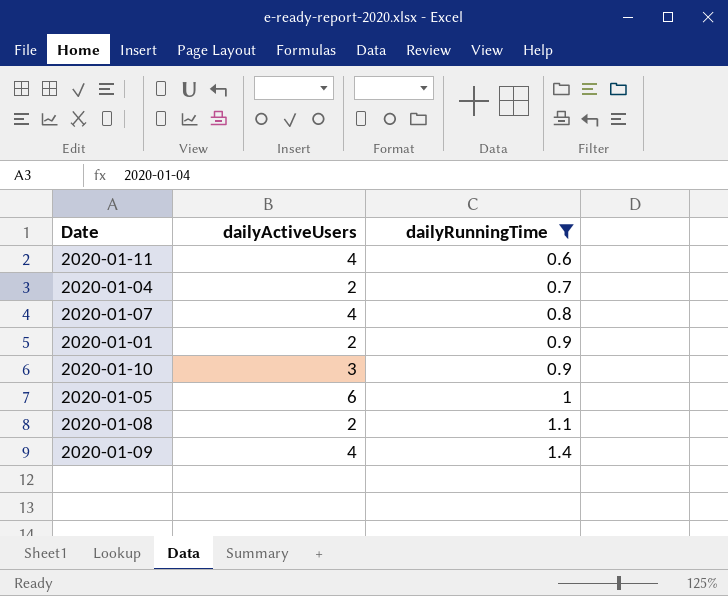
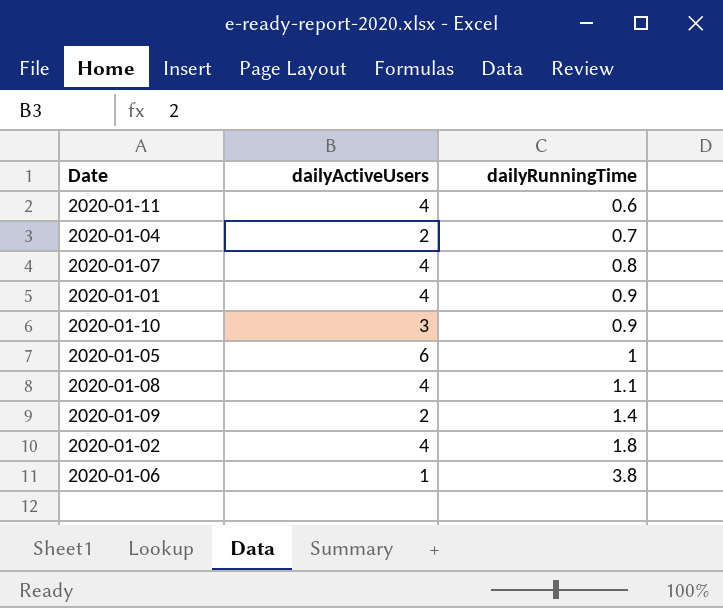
filter: dailyRunningTime <= 1.4 -> none
2020-01-01 | dailyActiveUsers: 2 -> 4
2020-01-08 | dailyActiveUsers: 2 -> 4
2020-01-09 | dailyActiveUsers: 4 -> 2

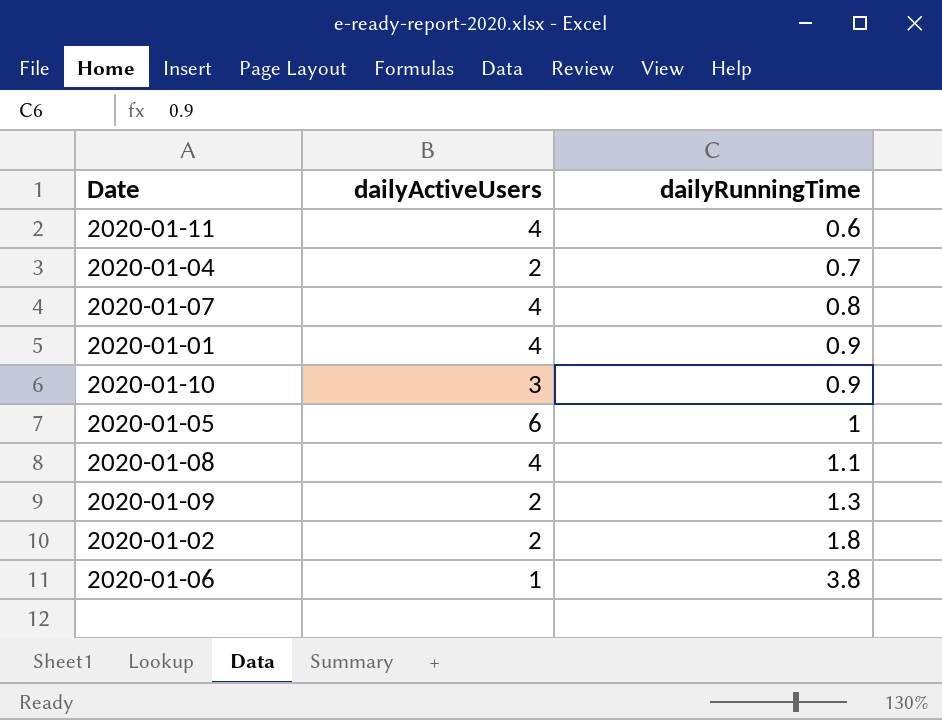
2020-01-09 | dailyRunningTime: 1.4 -> 1.3
2020-01-02 | dailyActiveUsers: 4 -> 2

